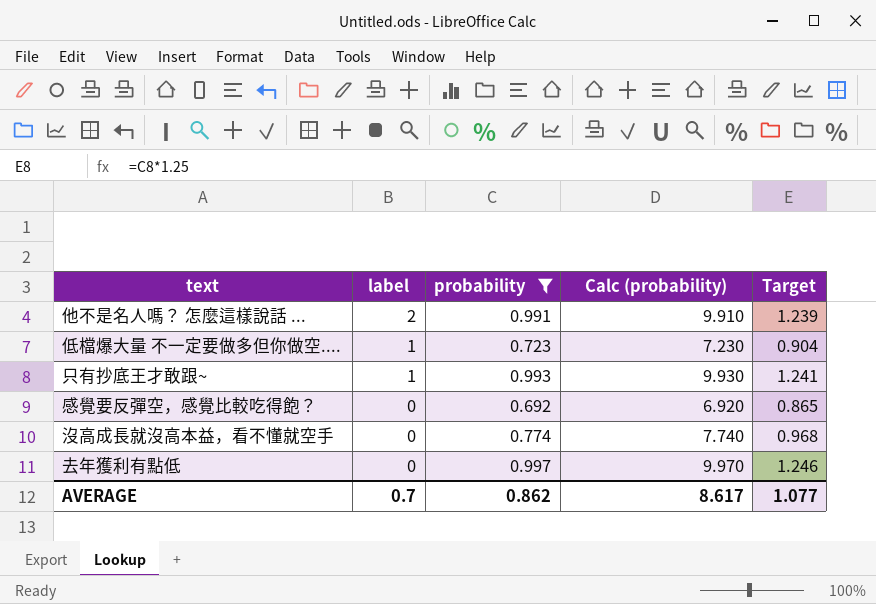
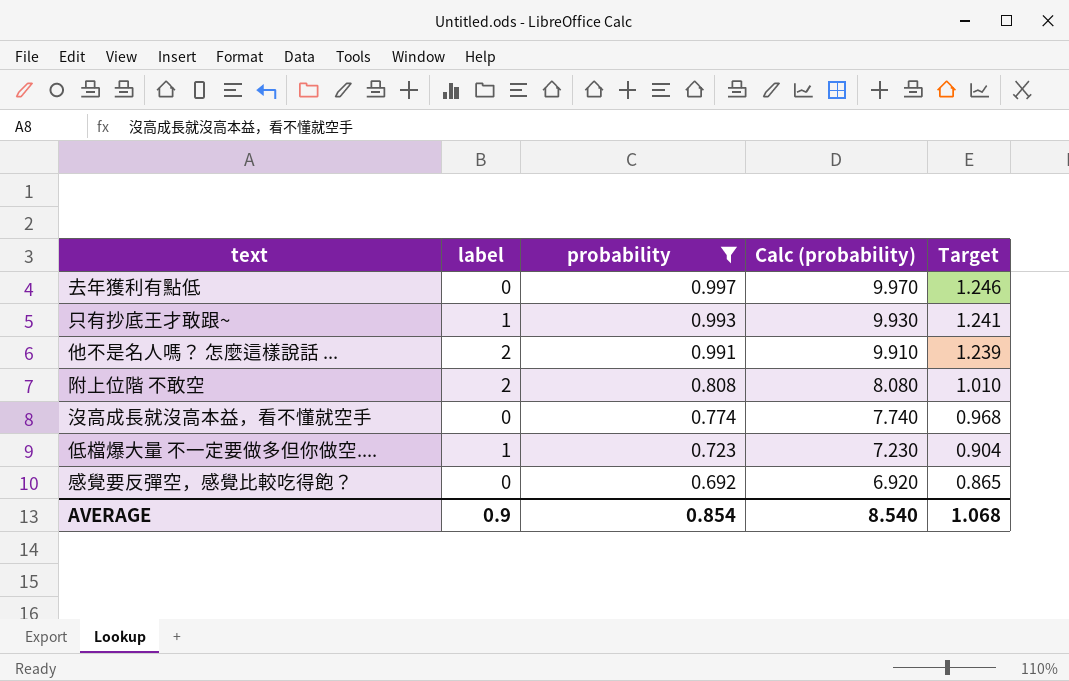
row order: label descending -> probability descending
row 附上位階 不敢空: none -> 2 | 0.808 | 8.080 | 1.010
AVERAGE | label: 0.7 -> 0.9
AVERAGE | probability: 0.862 -> 0.854
AVERAGE | Calc (probability): 8.617 -> 8.540
AVERAGE | Target: 1.077 -> 1.068

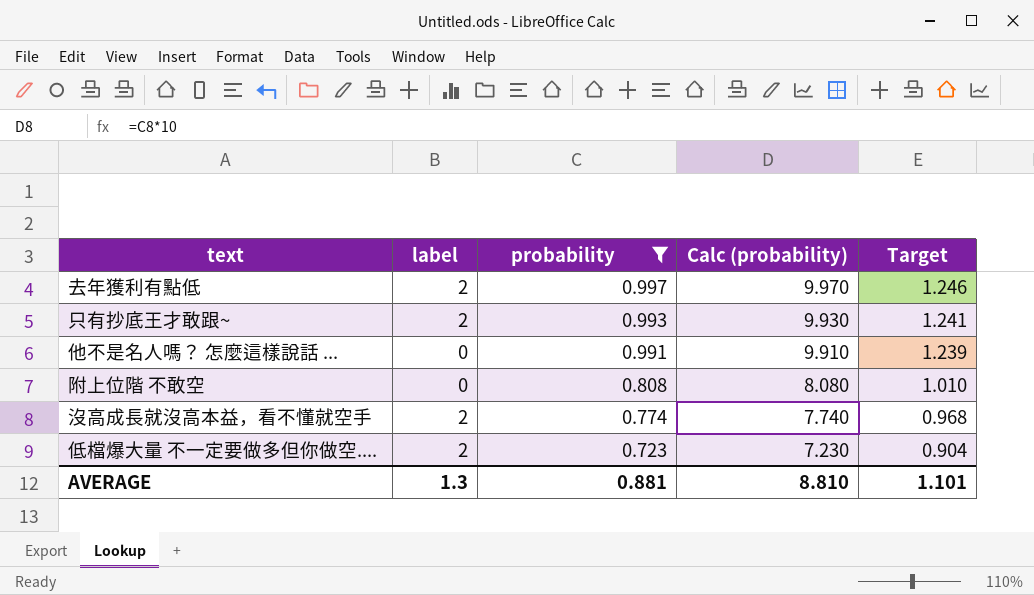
row 感覺要反彈空，感覺比較吃得飽？: 0 | 0.692 | 6.920 | 0.865 -> none
去年獲利有點低 | label: 0 -> 2
只有抄底王才敢跟~ | label: 1 -> 2
他不是名人嗎？ 怎麼這樣說話 ... | label: 2 -> 0
附上位階 不敢空 | label: 2 -> 0
沒高成長就沒高本益，看不懂就空手 | label: 0 -> 2
低檔爆大量 不一定要做多但你做空.... | label: 1 -> 2
AVERAGE | label: 0.9 -> 1.3
AVERAGE | probability: 0.854 -> 0.881
AVERAGE | Calc (probability): 8.540 -> 8.810
AVERAGE | Target: 1.068 -> 1.101

